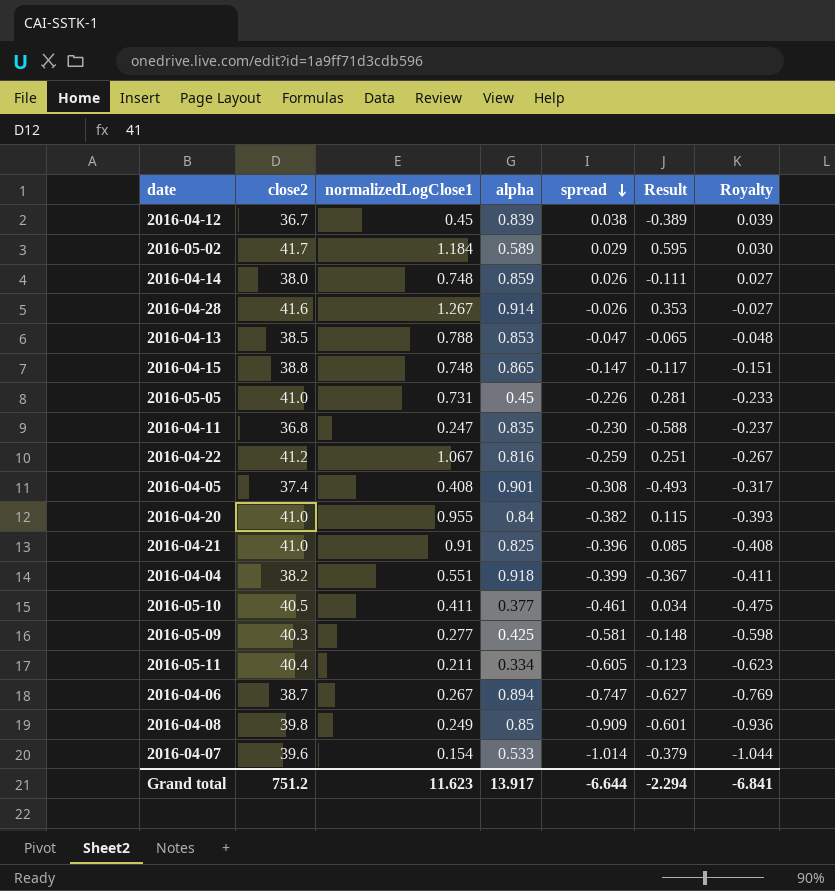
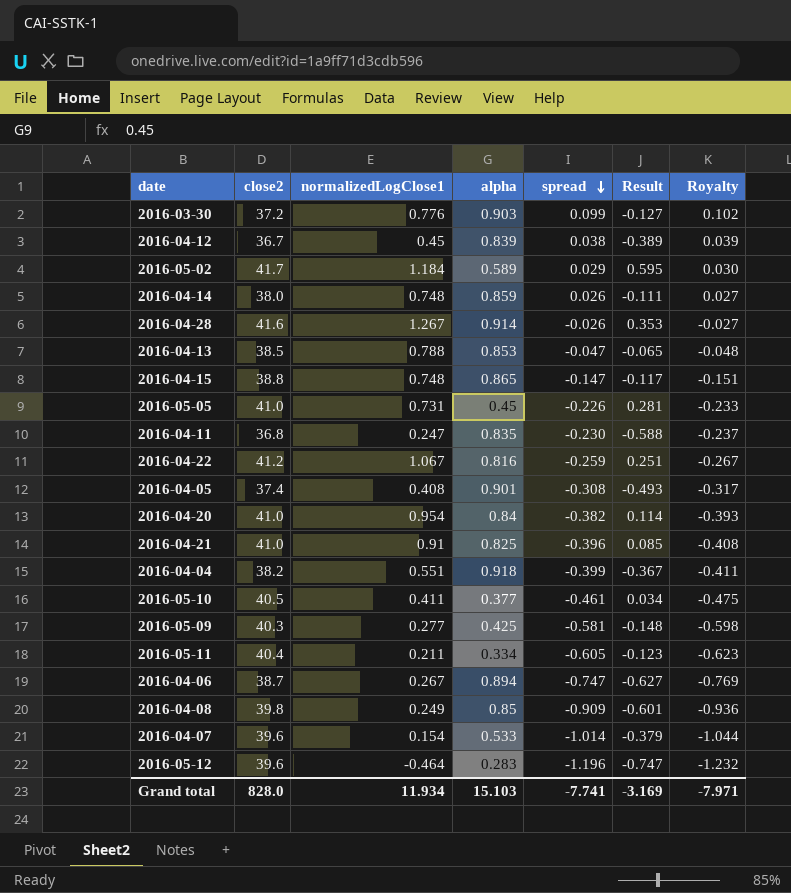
row 2016-03-30: none -> 37.2 | 0.776 | 0.903 | 0.099 | -0.127 | 0.102
2016-04-20 | normalizedLogClose1: 0.955 -> 0.954
2016-04-20 | Result: 0.115 -> 0.114
row 2016-05-12: none -> 39.6 | -0.464 | 0.283 | -1.196 | -0.747 | -1.232
Grand total | close2: 751.2 -> 828.0
Grand total | normalizedLogClose1: 11.623 -> 11.934
Grand total | alpha: 13.917 -> 15.103
Grand total | spread: -6.644 -> -7.741
Grand total | Result: -2.294 -> -3.169
Grand total | Royalty: -6.841 -> -7.971

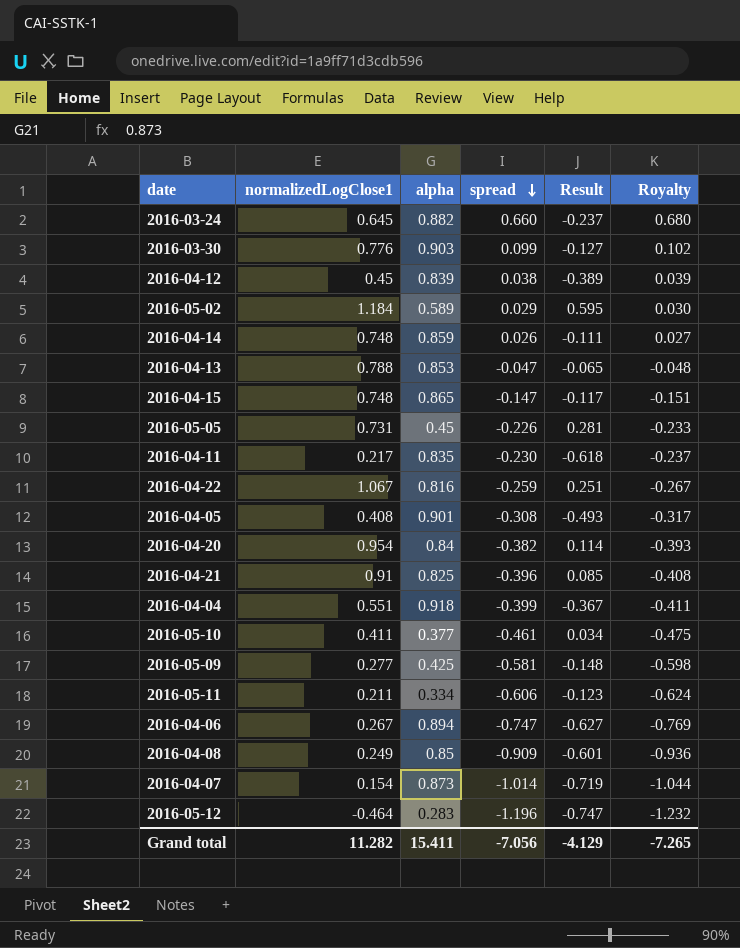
column close2 | position: 2 -> none
row 2016-04-28: 41.6 | 1.267 | 0.914 | -0.026 | 0.353 | -0.027 -> none
row 2016-03-24: none -> 0.645 | 0.882 | 0.660 | -0.237 | 0.680
2016-04-11 | normalizedLogClose1: 0.247 -> 0.217
2016-04-11 | Result: -0.588 -> -0.618
2016-05-11 | spread: -0.605 -> -0.606
2016-05-11 | Royalty: -0.623 -> -0.624
2016-04-07 | alpha: 0.533 -> 0.873
2016-04-07 | Result: -0.379 -> -0.719
Grand total | normalizedLogClose1: 11.934 -> 11.282
Grand total | alpha: 15.103 -> 15.411
Grand total | spread: -7.741 -> -7.056
Grand total | Result: -3.169 -> -4.129
Grand total | Royalty: -7.971 -> -7.265

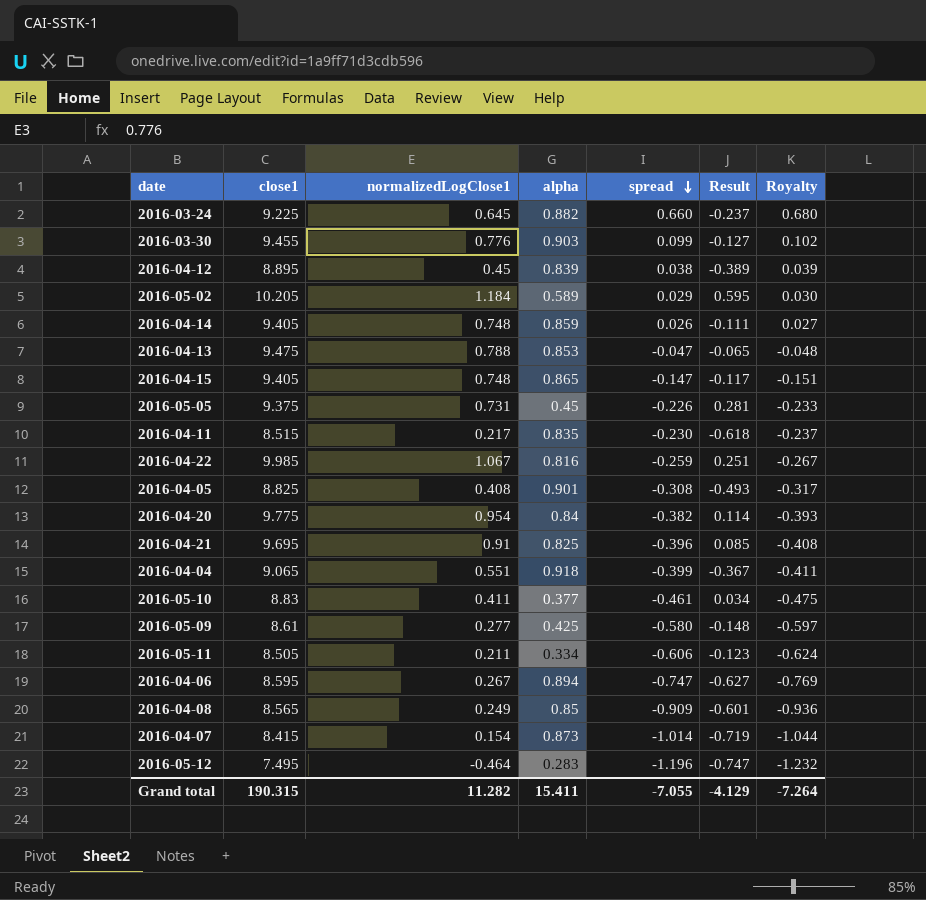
column close1 | position: none -> 2
2016-05-09 | spread: -0.581 -> -0.580
2016-05-09 | Royalty: -0.598 -> -0.597
Grand total | spread: -7.056 -> -7.055
Grand total | Royalty: -7.265 -> -7.264

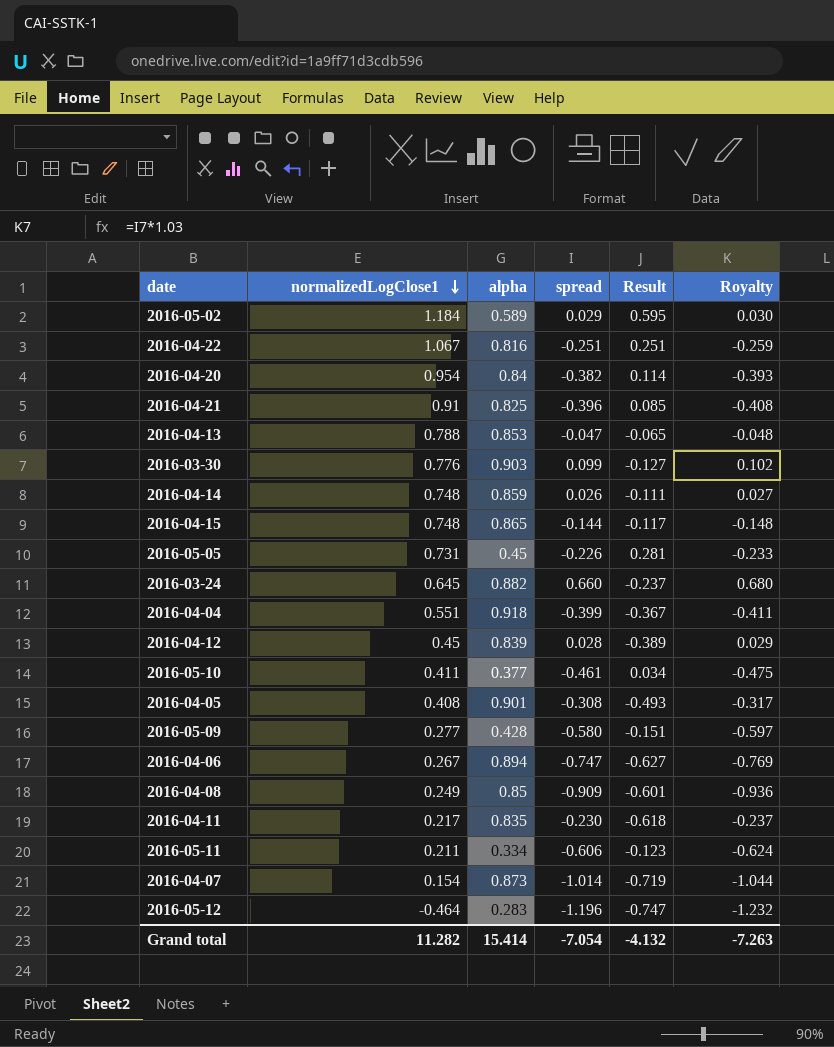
row order: spread descending -> normalizedLogClose1 descending
column close1 | position: 2 -> none
2016-04-22 | spread: -0.259 -> -0.251
2016-04-22 | Royalty: -0.267 -> -0.259
2016-04-15 | spread: -0.147 -> -0.144
2016-04-15 | Royalty: -0.151 -> -0.148
2016-04-12 | spread: 0.038 -> 0.028
2016-04-12 | Royalty: 0.039 -> 0.029
2016-05-09 | alpha: 0.425 -> 0.428
2016-05-09 | Result: -0.148 -> -0.151
Grand total | alpha: 15.411 -> 15.414
Grand total | spread: -7.055 -> -7.054
Grand total | Result: -4.129 -> -4.132
Grand total | Royalty: -7.264 -> -7.263

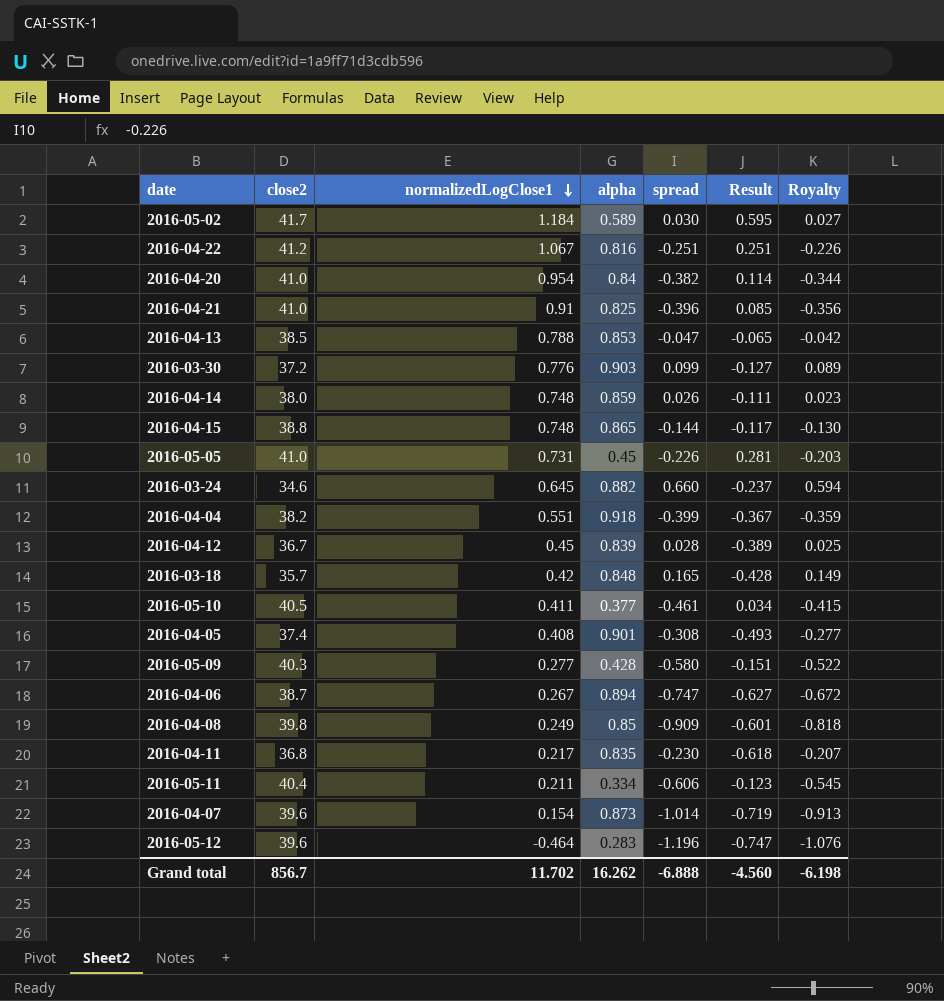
column close2 | position: none -> 2
column Royalty | formula: [spread] * 1.03 -> [spread] * 0.9
2016-05-02 | spread: 0.029 -> 0.030
row 2016-03-18: none -> 35.7 | 0.42 | 0.848 | 0.165 | -0.428 | 0.149
Grand total | normalizedLogClose1: 11.282 -> 11.702
Grand total | alpha: 15.414 -> 16.262
Grand total | spread: -7.054 -> -6.888
Grand total | Result: -4.132 -> -4.560
Grand total | Royalty: -7.263 -> -6.198

